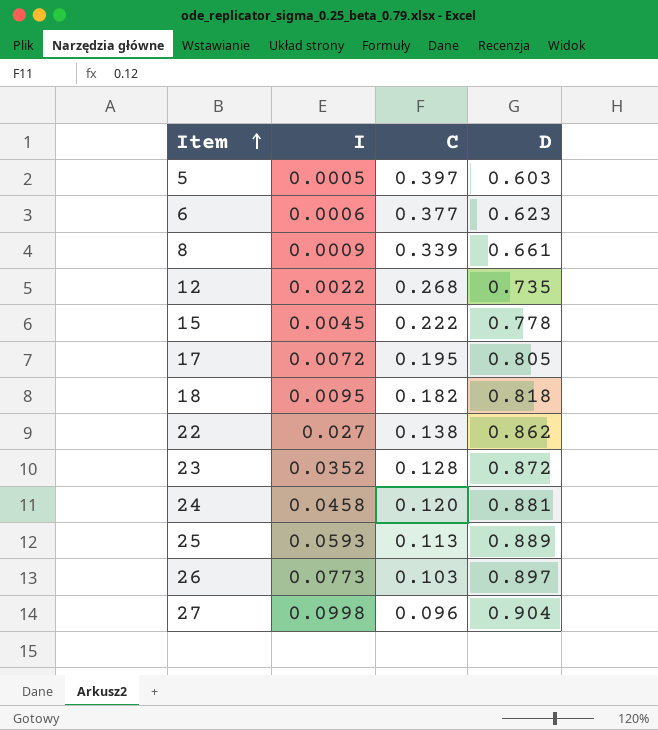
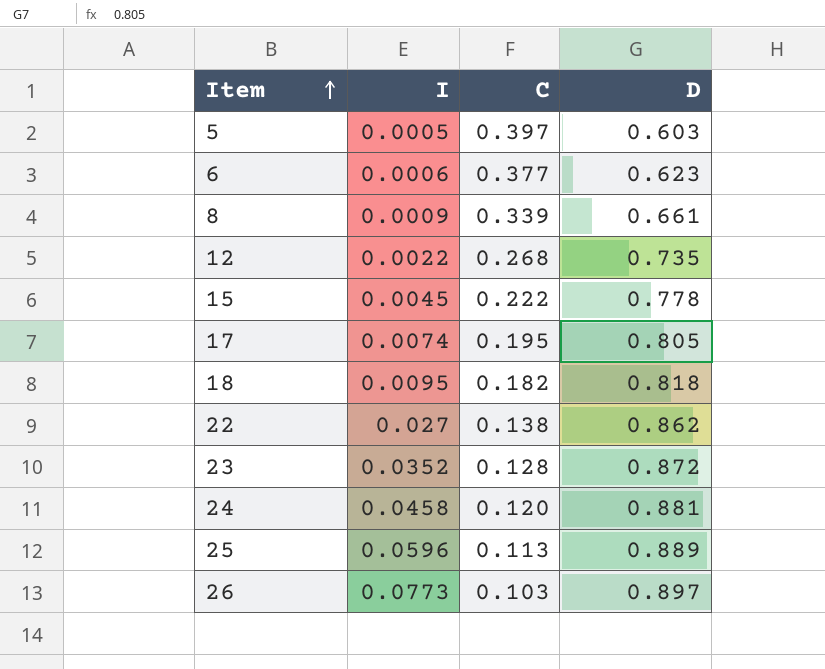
row 27: 0.0998 | 0.096 | 0.904 -> none
17 | I: 0.0072 -> 0.0074
25 | I: 0.0593 -> 0.0596

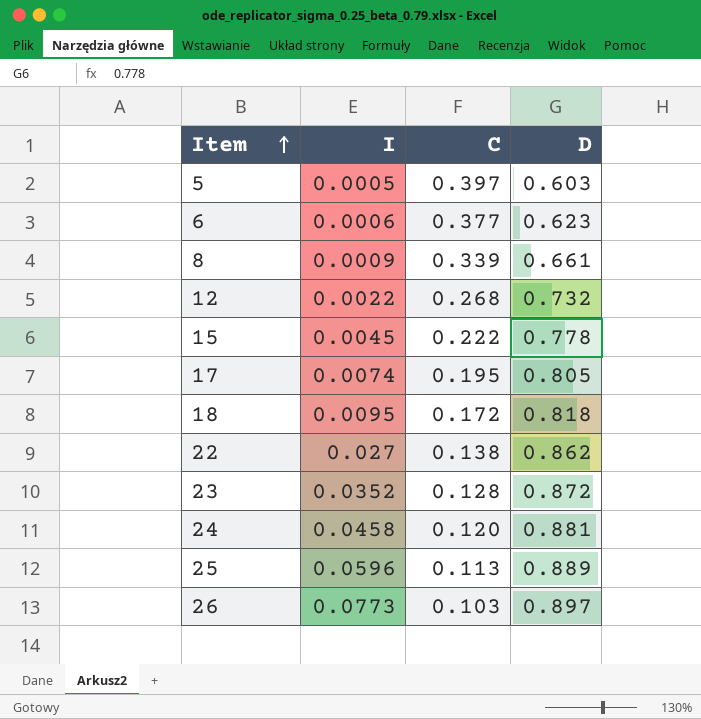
12 | D: 0.735 -> 0.732
18 | C: 0.182 -> 0.172

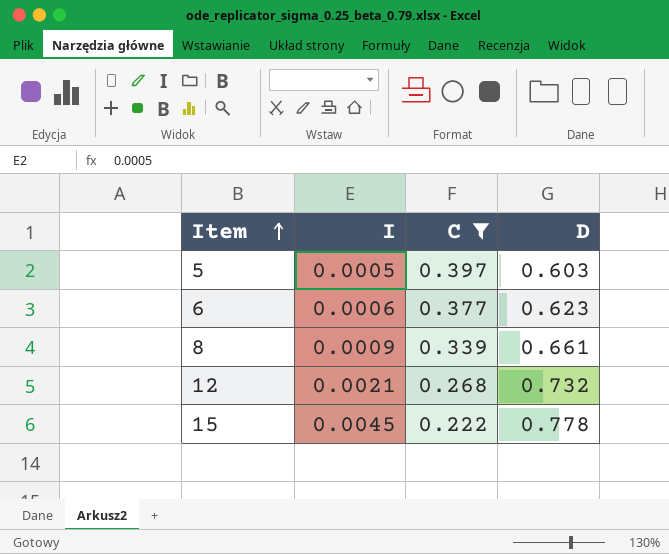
filter: none -> C >= 0.222
12 | I: 0.0022 -> 0.0021

